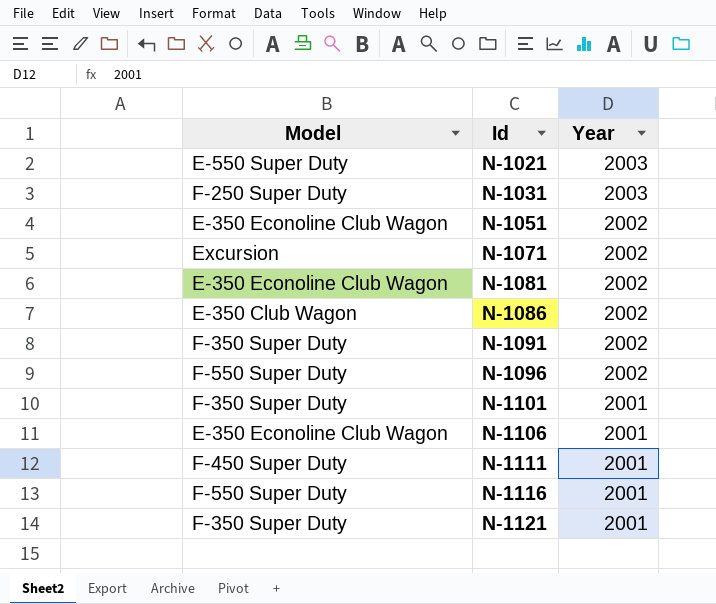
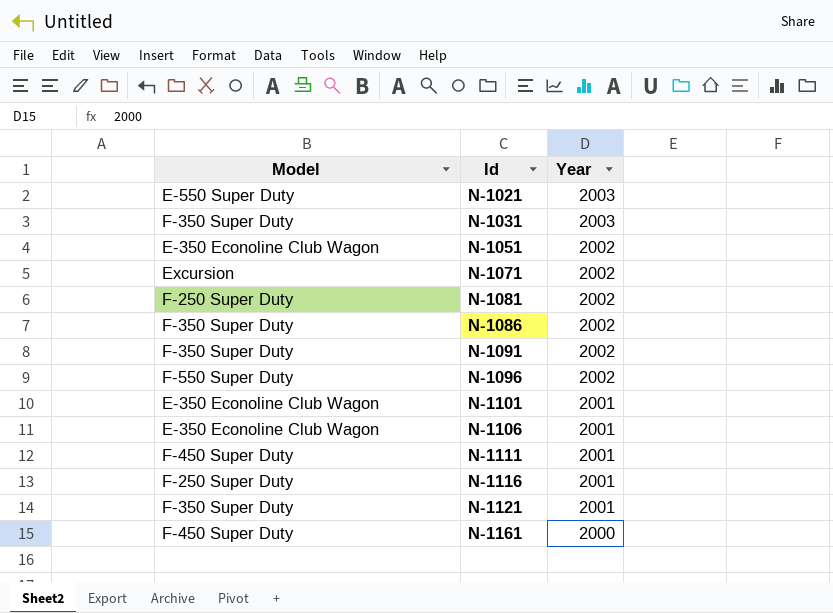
N-1031 | Model: F-250 Super Duty -> F-350 Super Duty
N-1081 | Model: E-350 Econoline Club Wagon -> F-250 Super Duty
N-1086 | Model: E-350 Club Wagon -> F-350 Super Duty
N-1101 | Model: F-350 Super Duty -> E-350 Econoline Club Wagon
N-1116 | Model: F-550 Super Duty -> F-250 Super Duty
row N-1161: none -> F-450 Super Duty | 2000

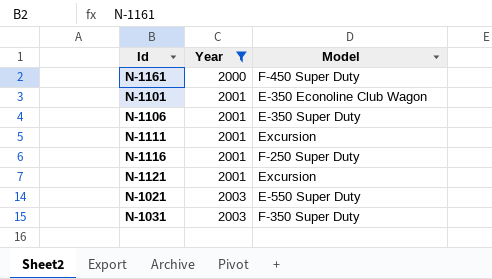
filter: none -> Year != 2002
row order: Id ascending -> Year ascending
column Model | position: 1 -> 3
N-1106 | Model: E-350 Econoline Club Wagon -> E-350 Super Duty
N-1111 | Model: F-450 Super Duty -> Excursion
N-1121 | Model: F-350 Super Duty -> Excursion

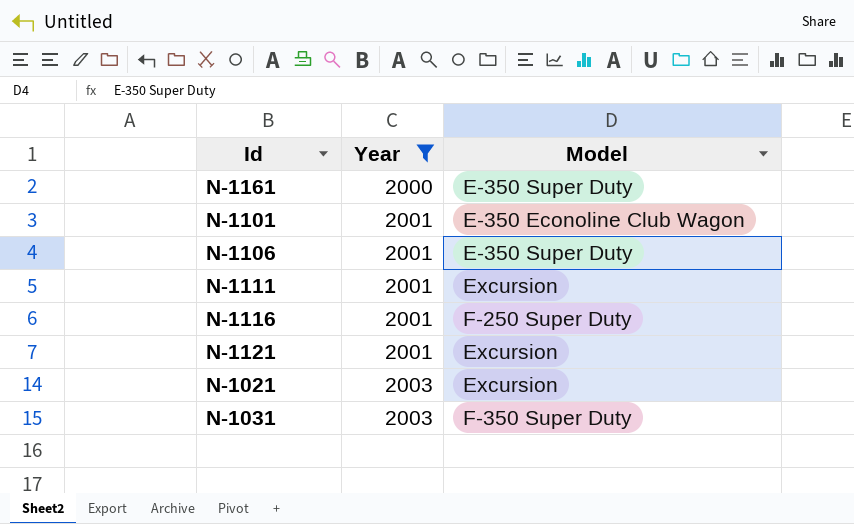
N-1161 | Model: F-450 Super Duty -> E-350 Super Duty
N-1021 | Model: E-550 Super Duty -> Excursion

